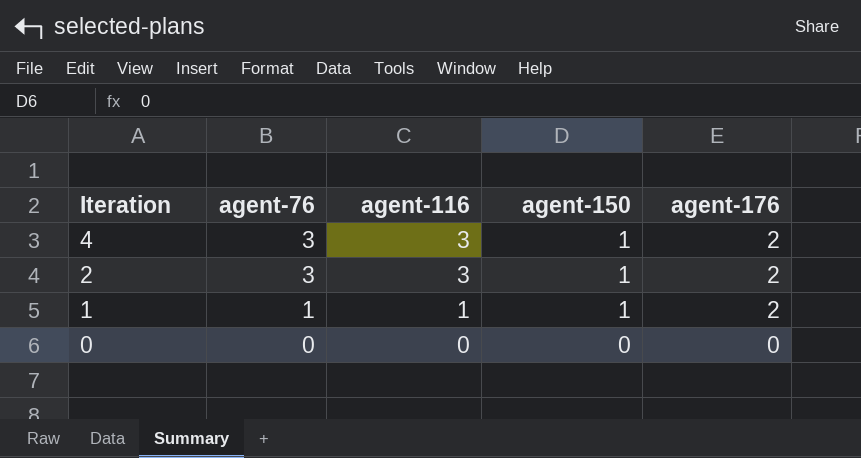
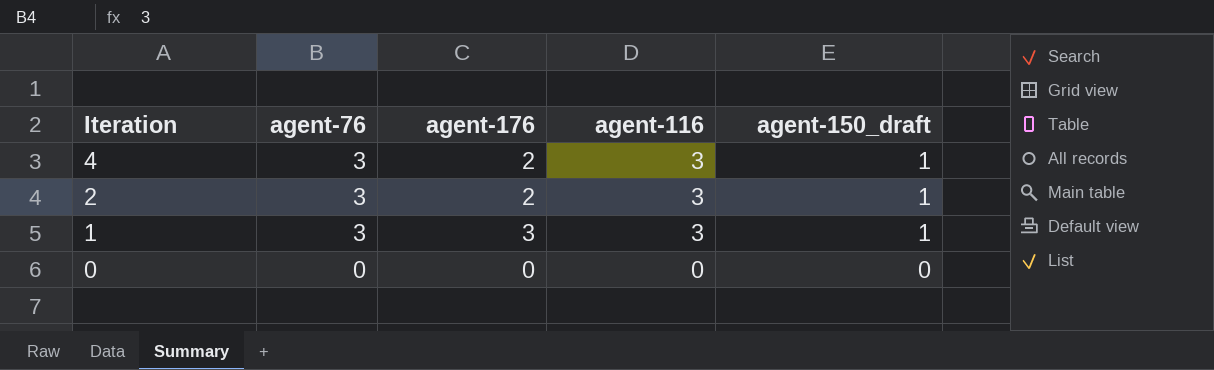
column agent-176 | position: 5 -> 3
column name: agent-150 -> agent-150_draft
1 | agent-76: 1 -> 3
1 | agent-176: 2 -> 3
1 | agent-116: 1 -> 3

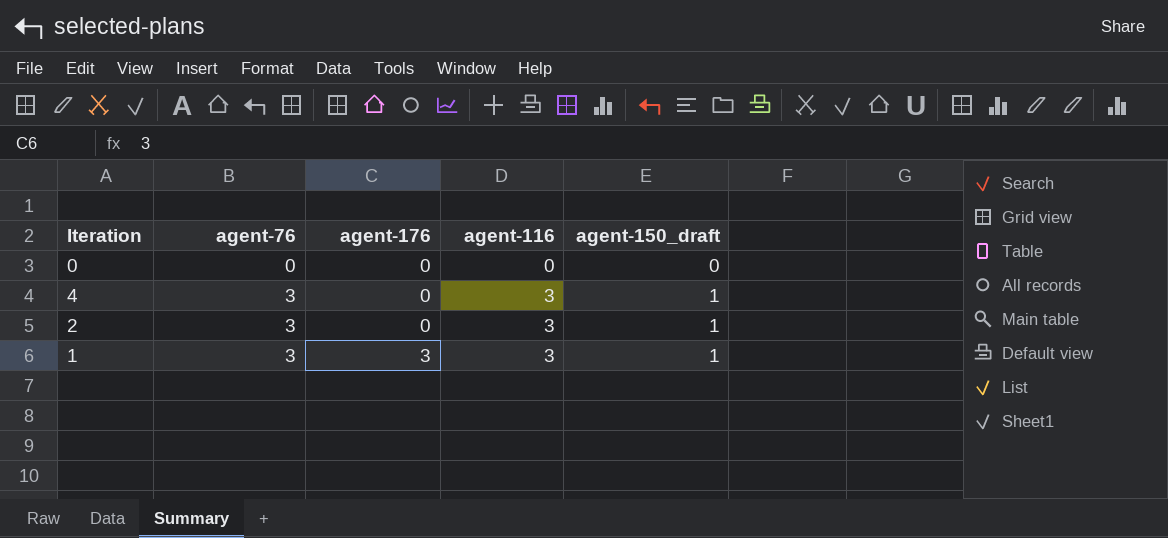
row order: Iteration descending -> agent-76 ascending
4 | agent-176: 2 -> 0
2 | agent-176: 2 -> 0

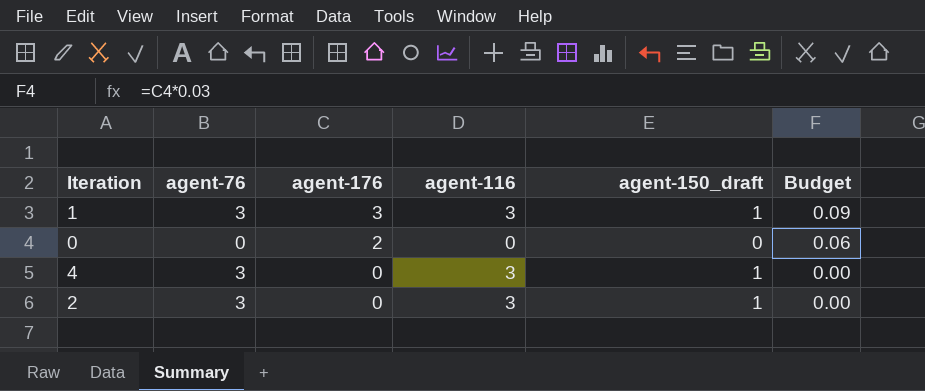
row order: agent-76 ascending -> agent-176 descending
column Budget | formula: none -> [agent-176] * 0.03
0 | agent-176: 0 -> 2

